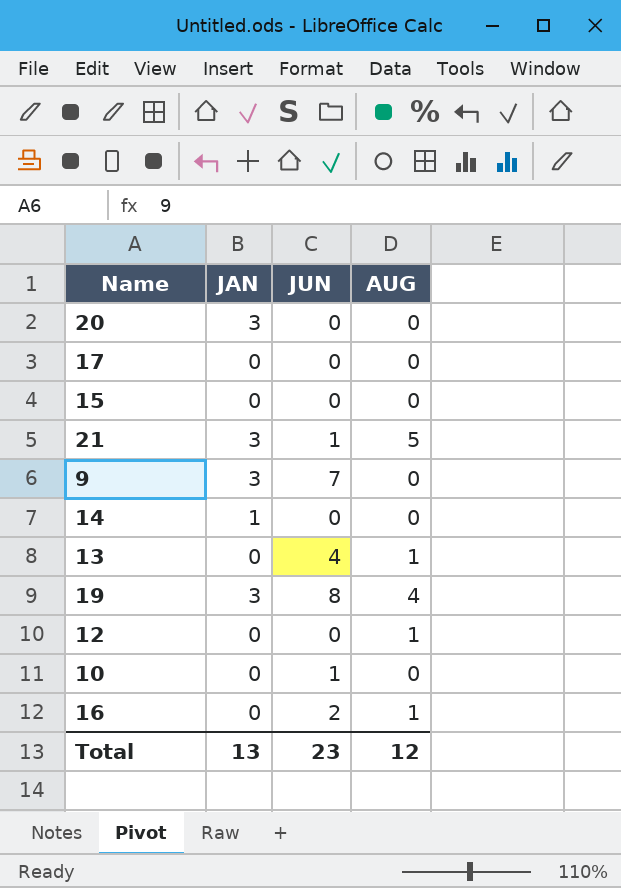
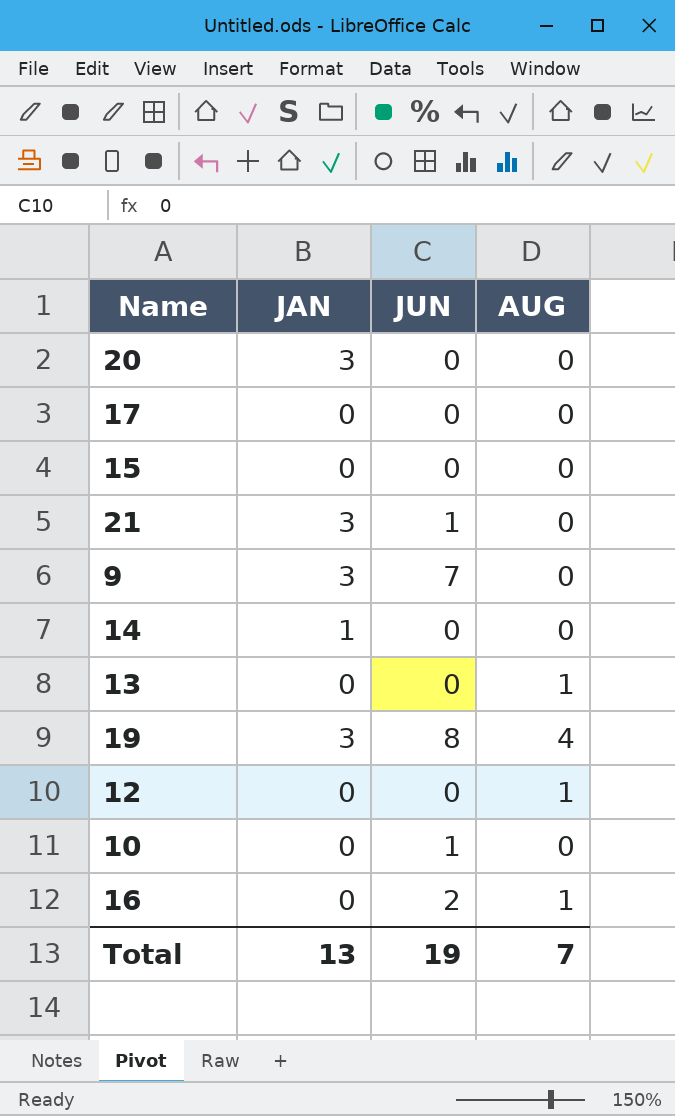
21 | AUG: 5 -> 0
13 | JUN: 4 -> 0
Total | JUN: 23 -> 19
Total | AUG: 12 -> 7

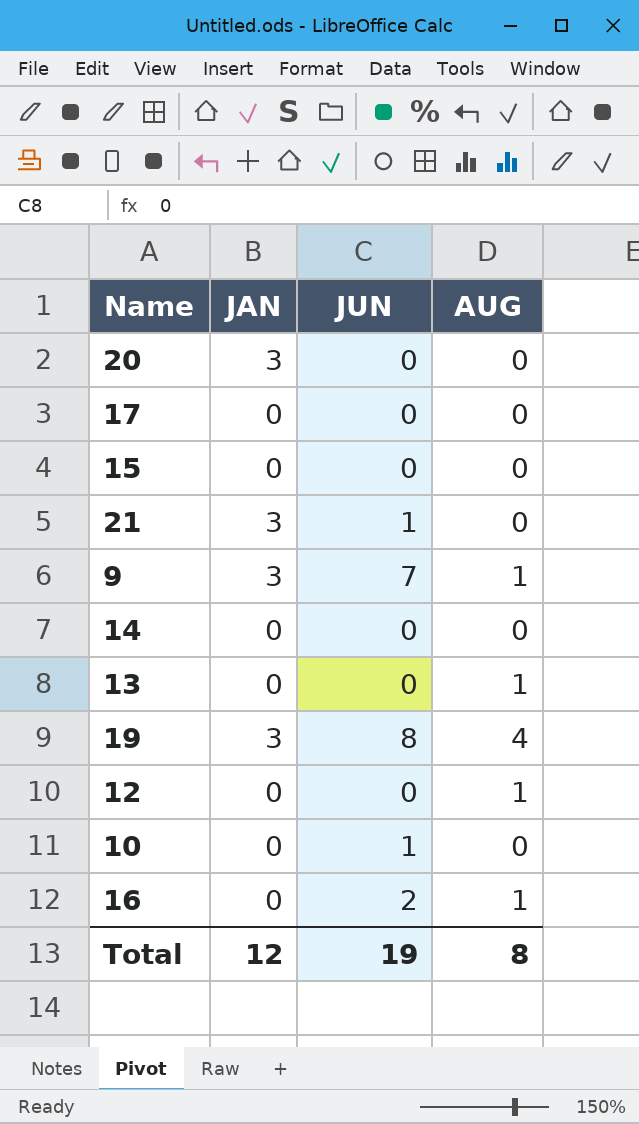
9 | AUG: 0 -> 1
14 | JAN: 1 -> 0
Total | JAN: 13 -> 12
Total | AUG: 7 -> 8

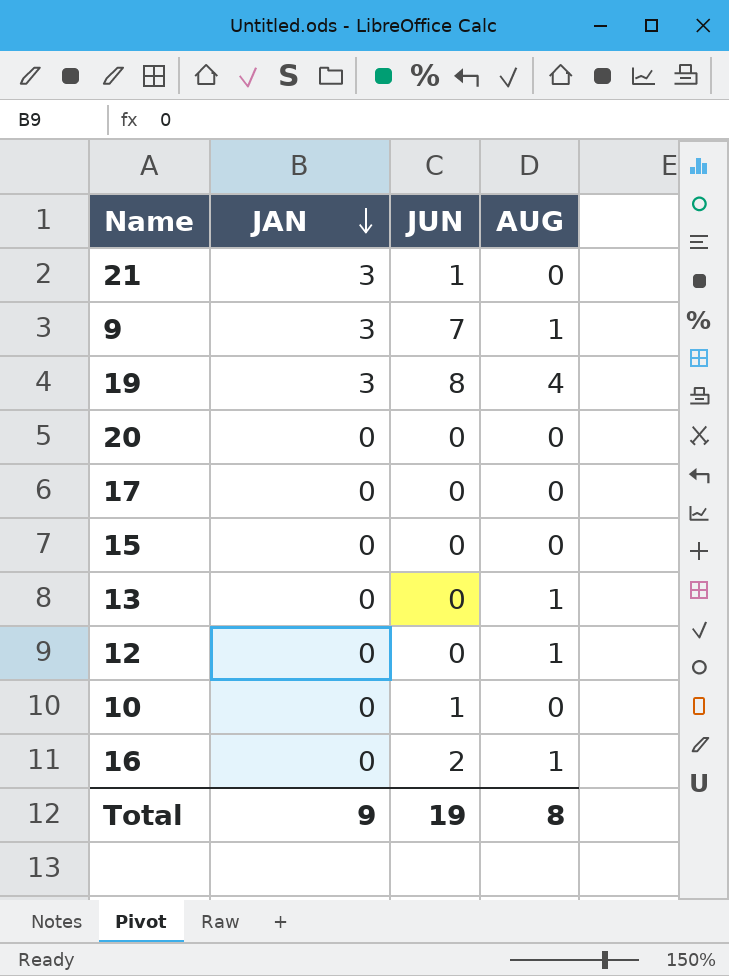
row order: none -> JAN descending
row 14: 0 | 0 | 0 -> none
20 | JAN: 3 -> 0
Total | JAN: 12 -> 9

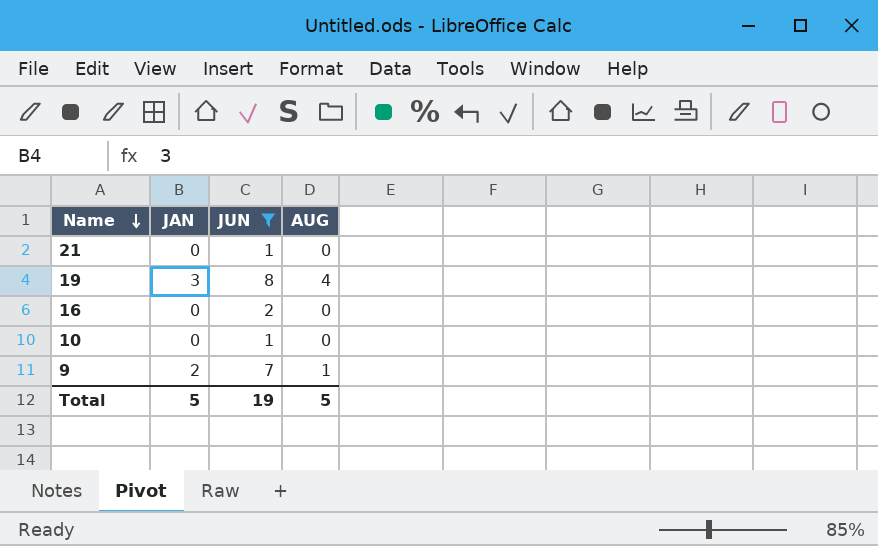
filter: none -> JUN != 0
row order: JAN descending -> Name descending
21 | JAN: 3 -> 0
16 | AUG: 1 -> 0
9 | JAN: 3 -> 2
Total | JAN: 9 -> 5
Total | AUG: 8 -> 5

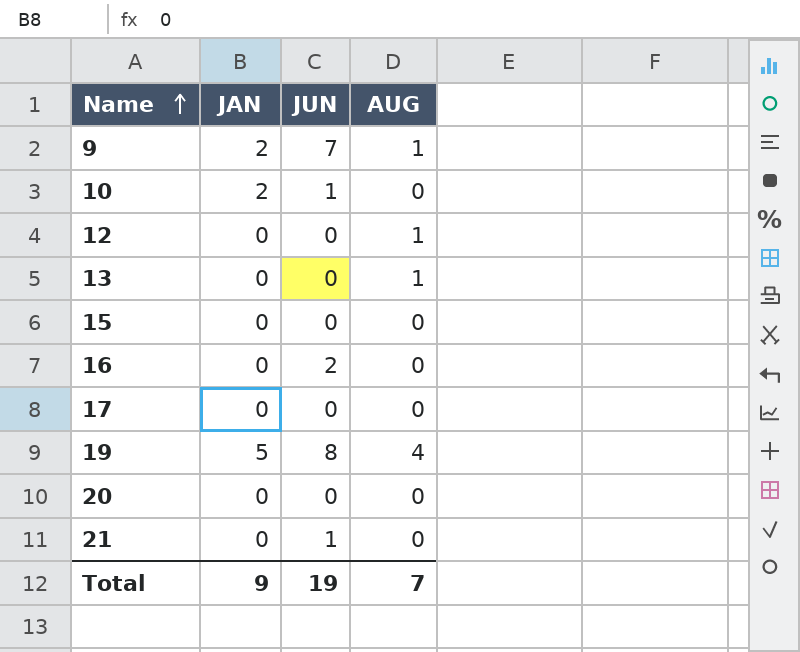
filter: JUN != 0 -> none
row order: Name descending -> Name ascending
10 | JAN: 0 -> 2
19 | JAN: 3 -> 5
Total | JAN: 5 -> 9
Total | AUG: 5 -> 7

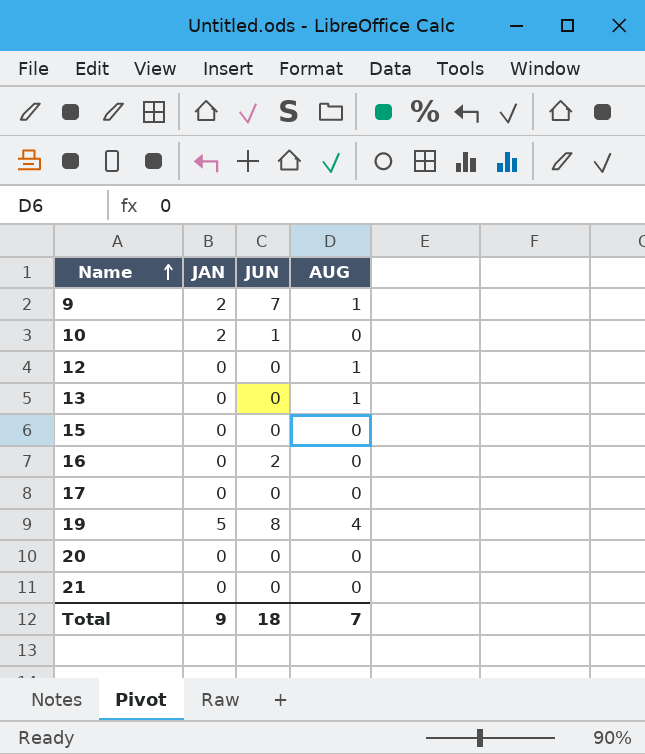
21 | JUN: 1 -> 0
Total | JUN: 19 -> 18

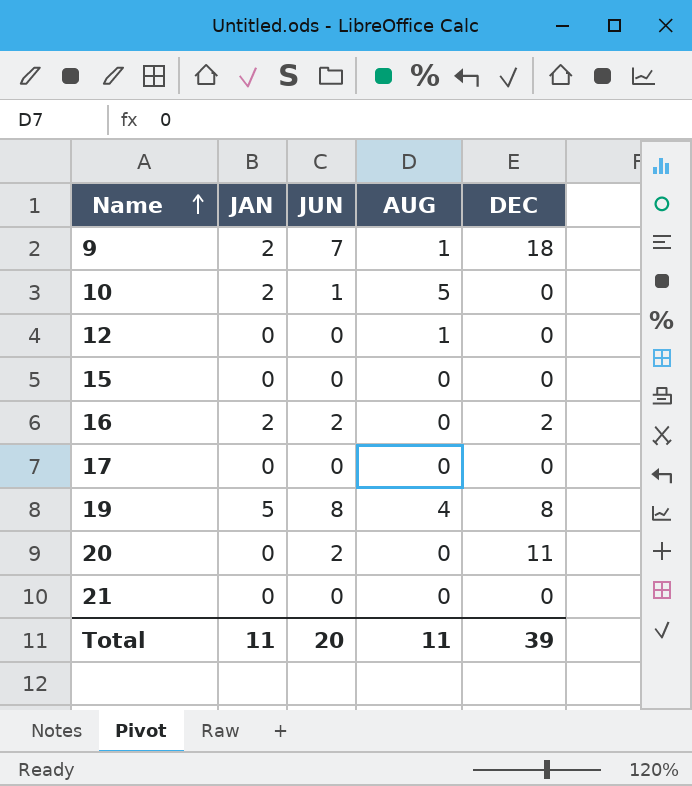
column DEC | position: none -> 5
row 13: 0 | 0 | 1 -> none
10 | AUG: 0 -> 5
16 | JAN: 0 -> 2
20 | JUN: 0 -> 2
Total | JAN: 9 -> 11
Total | JUN: 18 -> 20
Total | AUG: 7 -> 11

